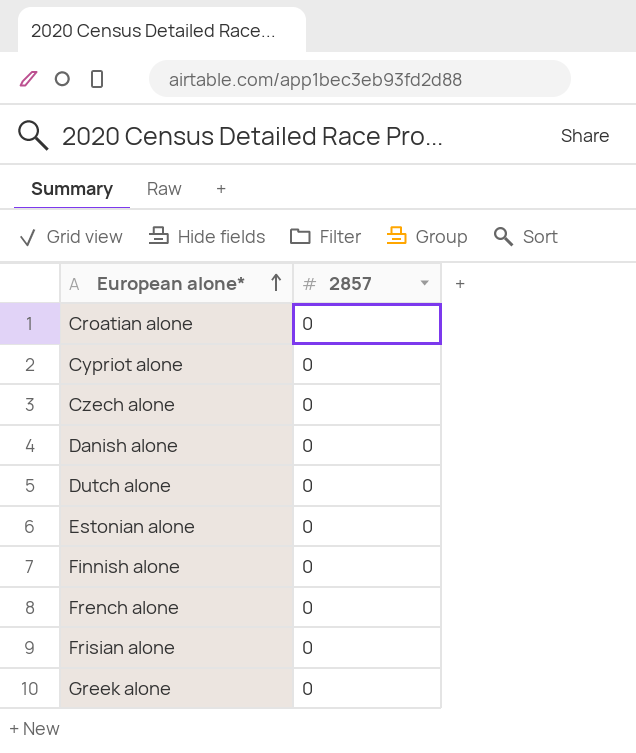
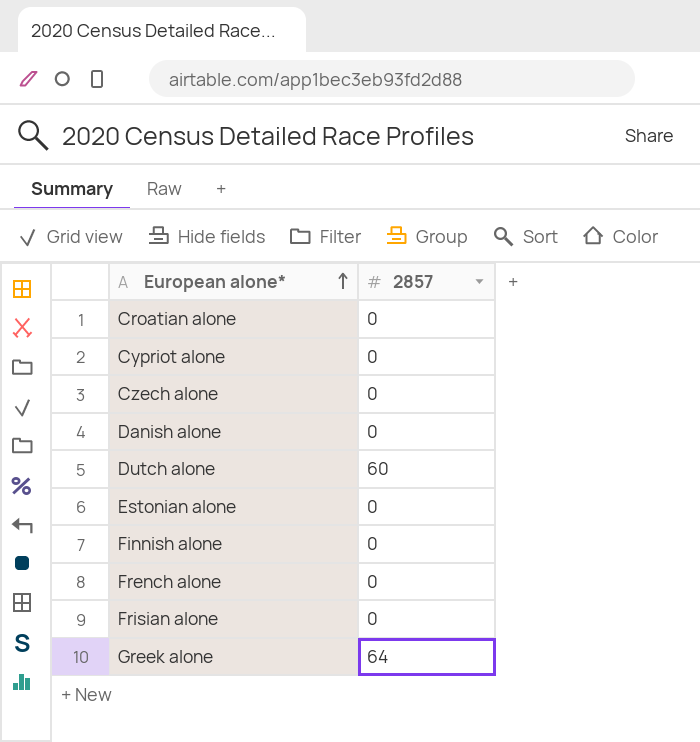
Dutch alone | 2857: 0 -> 60
Greek alone | 2857: 0 -> 64

